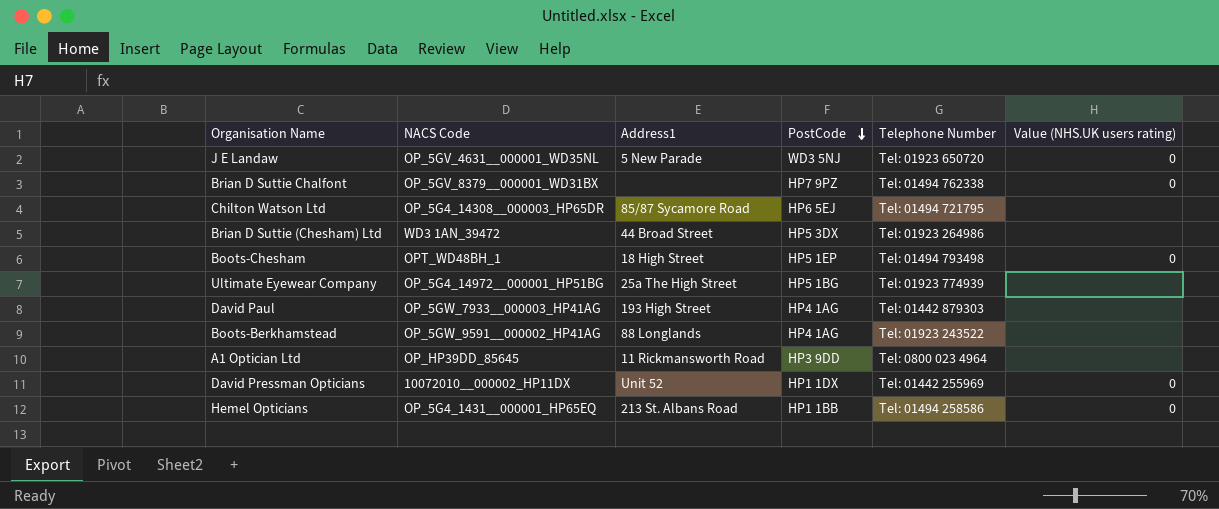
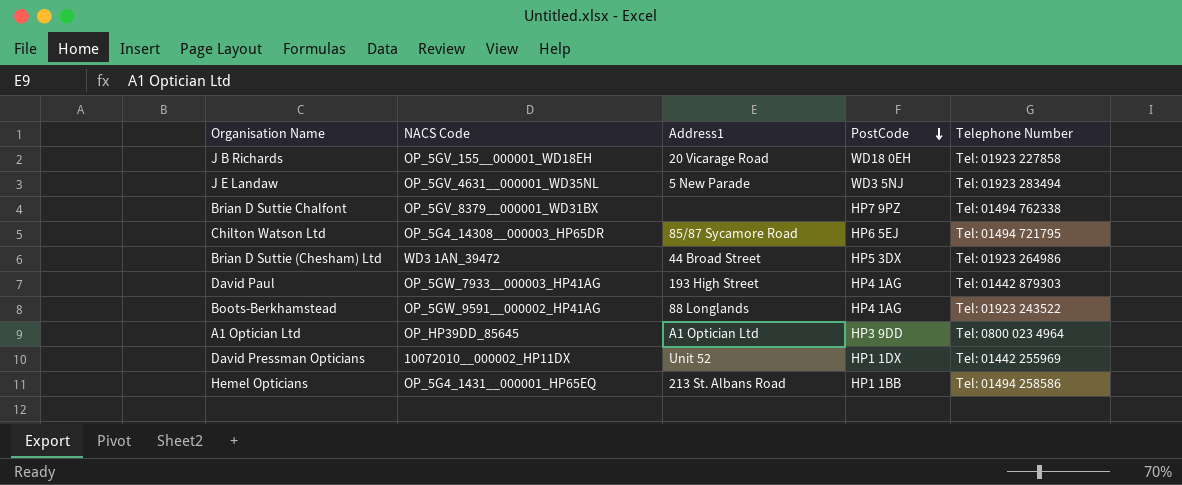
column Value (NHS.UK users rating) | position: 6 -> none
row Boots-Chesham: OPT_WD48BH_1 | 18 High Street | HP5 1EP | Tel: 01494 793498 | 0 -> none
row Ultimate Eyewear Company: OP_5G4_14972__000001_HP51BG | 25a The High Street | HP5 1BG | Tel: 01923 774939 | none -> none
row J B Richards: none -> OP_5GV_155__000001_WD18EH | 20 Vicarage Road | WD18 0EH | Tel: 01923 227858
J E Landaw | Telephone Number: Tel: 01923 650720 -> Tel: 01923 283494
A1 Optician Ltd | Address1: 11 Rickmansworth Road -> A1 Optician Ltd

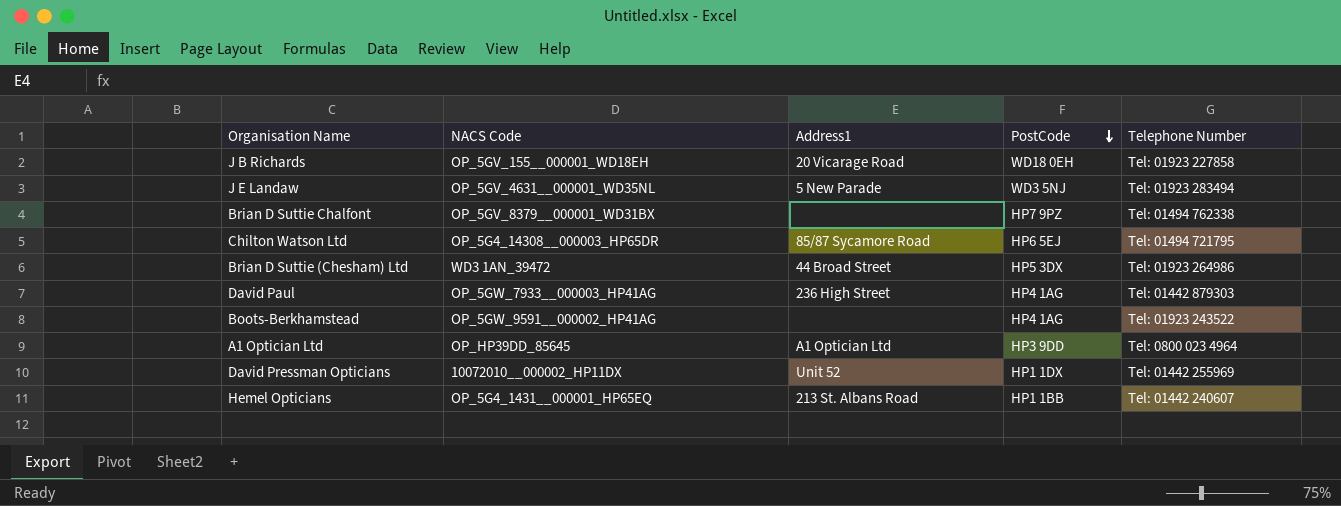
David Paul | Address1: 193 High Street -> 236 High Street
Boots-Berkhamstead | Address1: 88 Longlands -> none
Hemel Opticians | Telephone Number: Tel: 01494 258586 -> Tel: 01442 240607

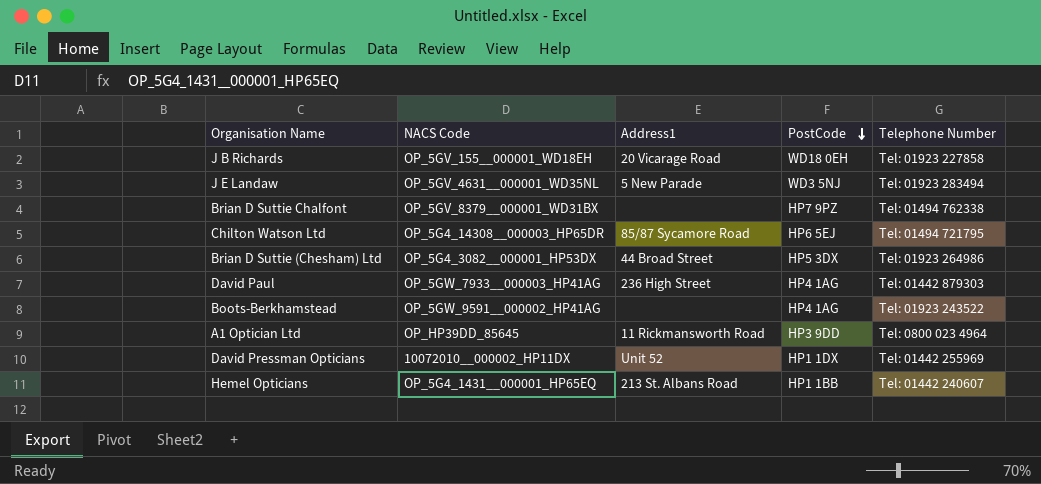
Brian D Suttie (Chesham) Ltd | NACS Code: WD3 1AN_39472 -> OP_5G4_3082__000001_HP53DX
A1 Optician Ltd | Address1: A1 Optician Ltd -> 11 Rickmansworth Road

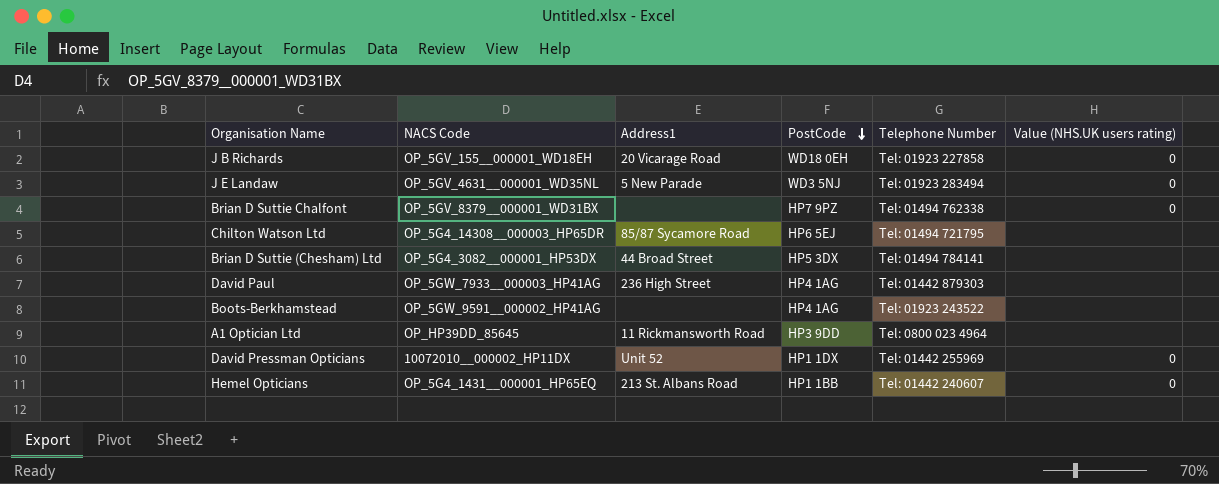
column Value (NHS.UK users rating) | position: none -> 6
Brian D Suttie (Chesham) Ltd | Telephone Number: Tel: 01923 264986 -> Tel: 01494 784141

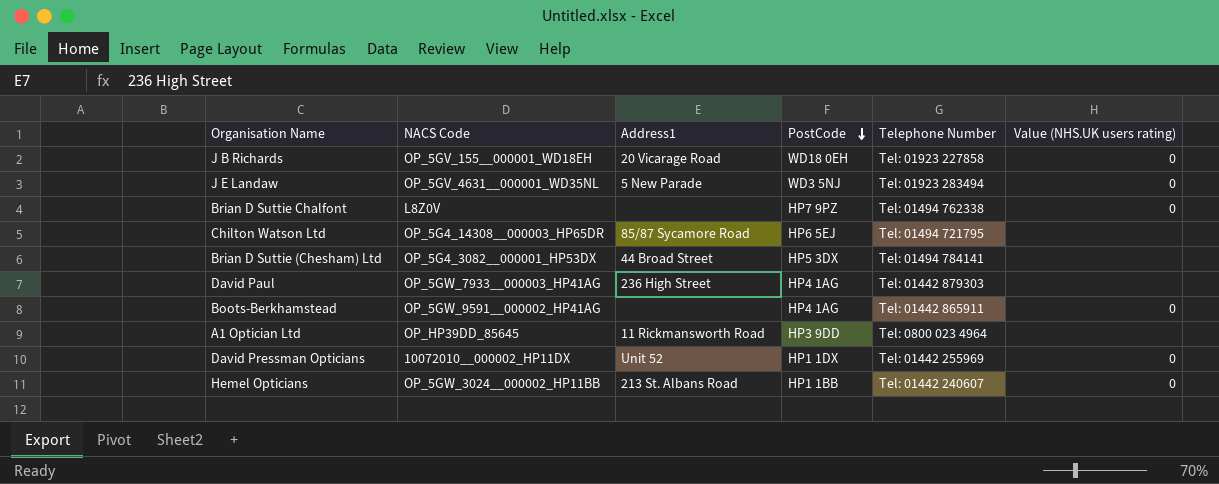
Brian D Suttie Chalfont | NACS Code: OP_5GV_8379__000001_WD31BX -> L8Z0V
Boots-Berkhamstead | Telephone Number: Tel: 01923 243522 -> Tel: 01442 865911
Boots-Berkhamstead | Value (NHS.UK users rating): none -> 0
Hemel Opticians | NACS Code: OP_5G4_1431__000001_HP65EQ -> OP_5GW_3024__000002_HP11BB

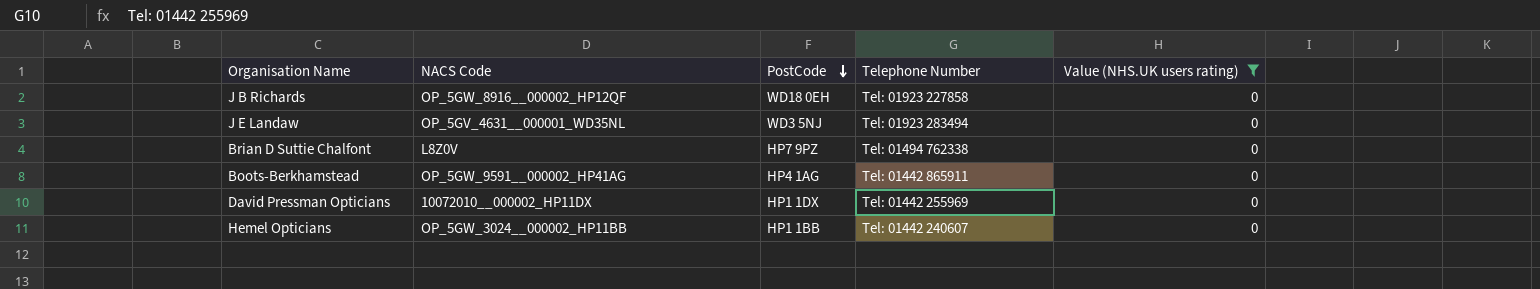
filter: none -> Value (NHS.UK users rating) = 0
column Address1 | position: 3 -> none
J B Richards | NACS Code: OP_5GV_155__000001_WD18EH -> OP_5GW_8916__000002_HP12QF

